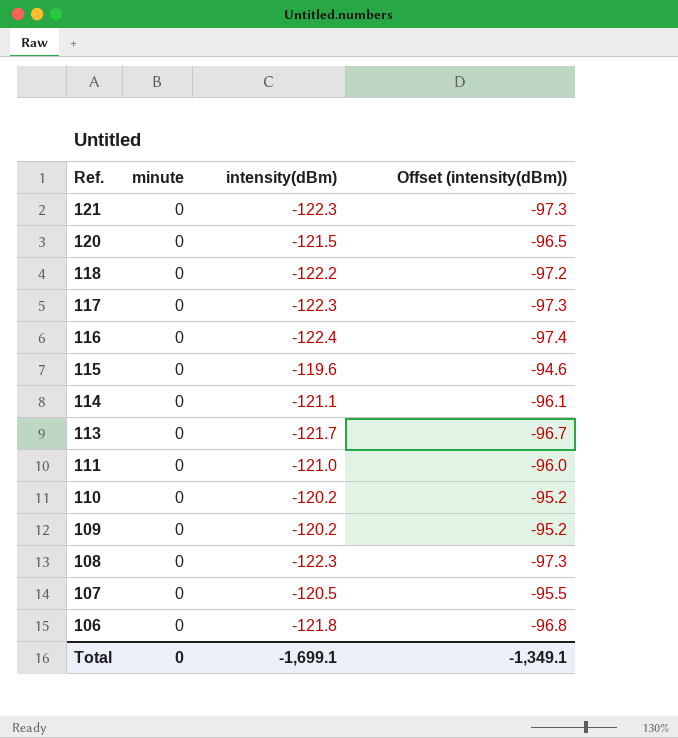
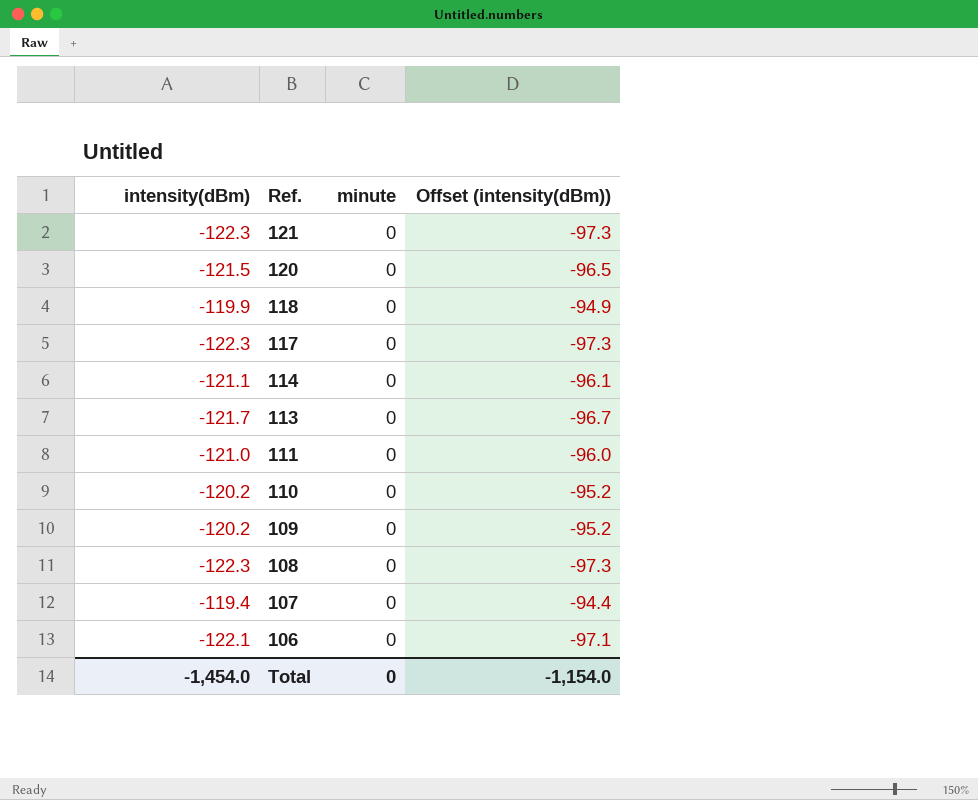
column intensity(dBm) | position: 3 -> 1
row 116: 0 | -122.4 | -97.4 -> none
row 115: 0 | -119.6 | -94.6 -> none
118 | intensity(dBm): -122.2 -> -119.9
118 | Offset (intensity(dBm)): -97.2 -> -94.9
107 | intensity(dBm): -120.5 -> -119.4
107 | Offset (intensity(dBm)): -95.5 -> -94.4
106 | intensity(dBm): -121.8 -> -122.1
106 | Offset (intensity(dBm)): -96.8 -> -97.1
Total | intensity(dBm): -1,699.1 -> -1,454.0
Total | Offset (intensity(dBm)): -1,349.1 -> -1,154.0

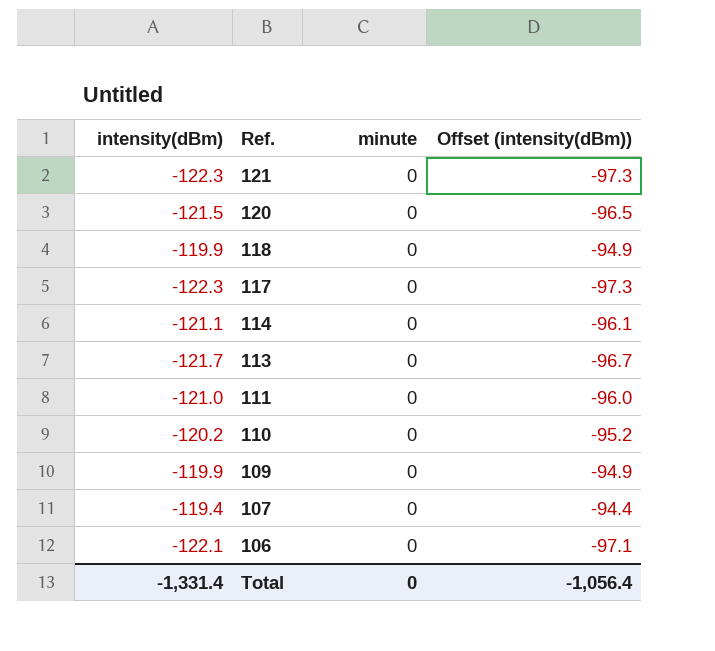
row 108: -122.3 | 0 | -97.3 -> none
109 | intensity(dBm): -120.2 -> -119.9
109 | Offset (intensity(dBm)): -95.2 -> -94.9
Total | intensity(dBm): -1,454.0 -> -1,331.4
Total | Offset (intensity(dBm)): -1,154.0 -> -1,056.4

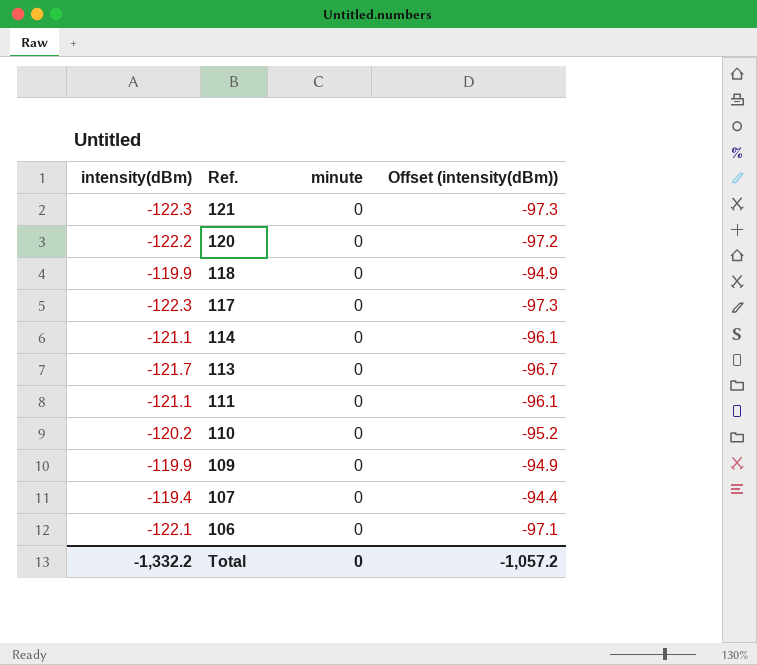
120 | intensity(dBm): -121.5 -> -122.2
120 | Offset (intensity(dBm)): -96.5 -> -97.2
111 | intensity(dBm): -121.0 -> -121.1
111 | Offset (intensity(dBm)): -96.0 -> -96.1
Total | intensity(dBm): -1,331.4 -> -1,332.2
Total | Offset (intensity(dBm)): -1,056.4 -> -1,057.2

